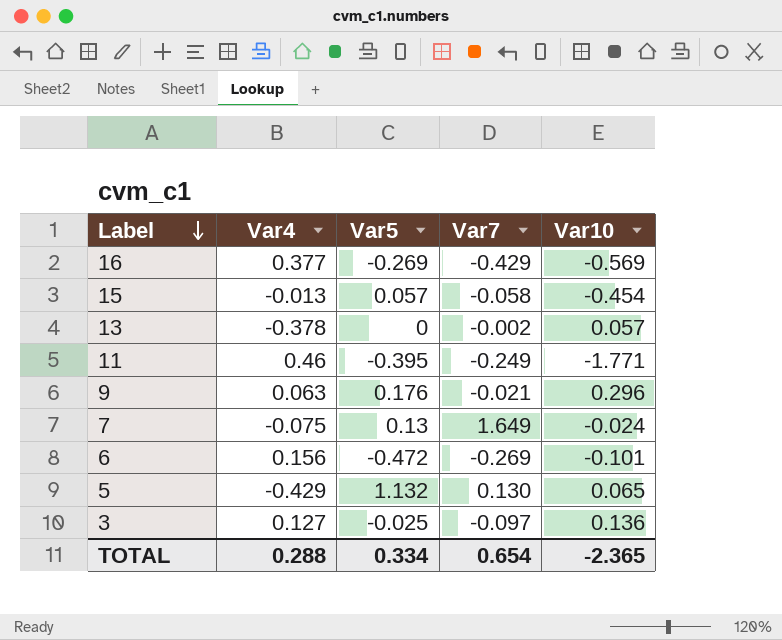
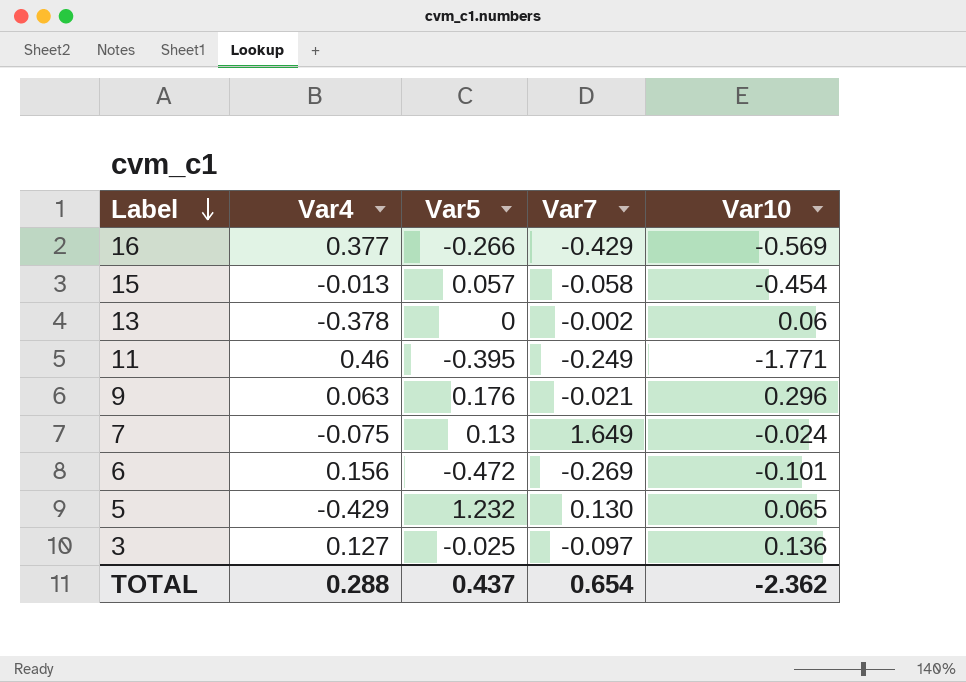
16 | Var5: -0.269 -> -0.266
13 | Var10: 0.057 -> 0.06
5 | Var5: 1.132 -> 1.232
TOTAL | Var5: 0.334 -> 0.437
TOTAL | Var10: -2.365 -> -2.362

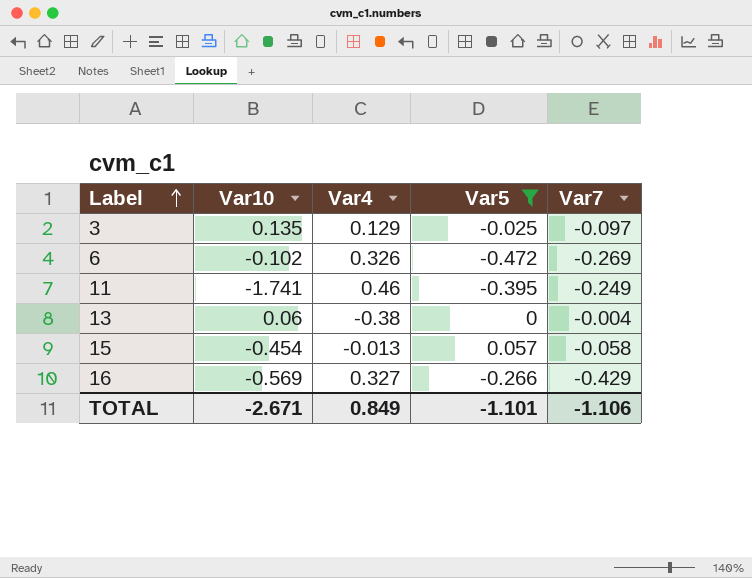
filter: none -> Var5 <= 0.057
row order: Label descending -> Label ascending
column Var10 | position: 5 -> 2
3 | Var10: 0.136 -> 0.135
3 | Var4: 0.127 -> 0.129
6 | Var10: -0.101 -> -0.102
6 | Var4: 0.156 -> 0.326
11 | Var10: -1.771 -> -1.741
13 | Var4: -0.378 -> -0.38
13 | Var7: -0.002 -> -0.004
16 | Var4: 0.377 -> 0.327
TOTAL | Var10: -2.362 -> -2.671
TOTAL | Var4: 0.288 -> 0.849
TOTAL | Var5: 0.437 -> -1.101
TOTAL | Var7: 0.654 -> -1.106

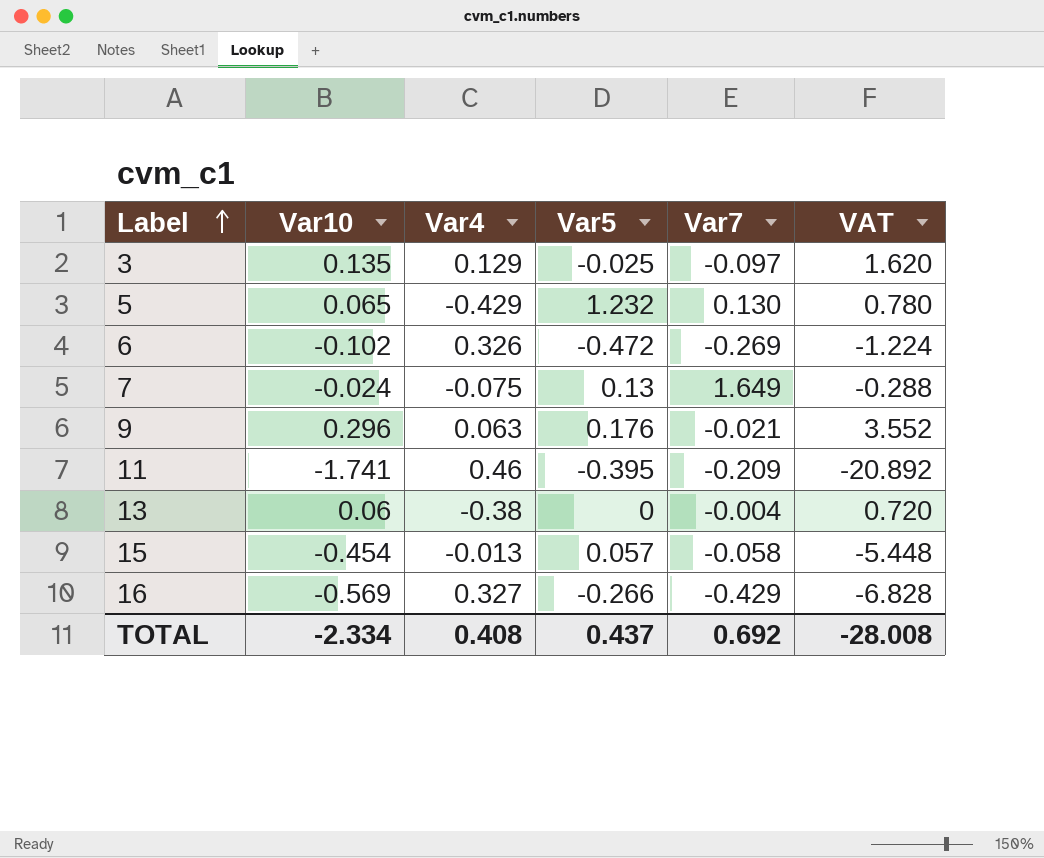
filter: Var5 <= 0.057 -> none
column VAT | formula: none -> [Var10] * 12
11 | Var7: -0.249 -> -0.209
TOTAL | Var10: -2.671 -> -2.334
TOTAL | Var4: 0.849 -> 0.408
TOTAL | Var5: -1.101 -> 0.437
TOTAL | Var7: -1.106 -> 0.692

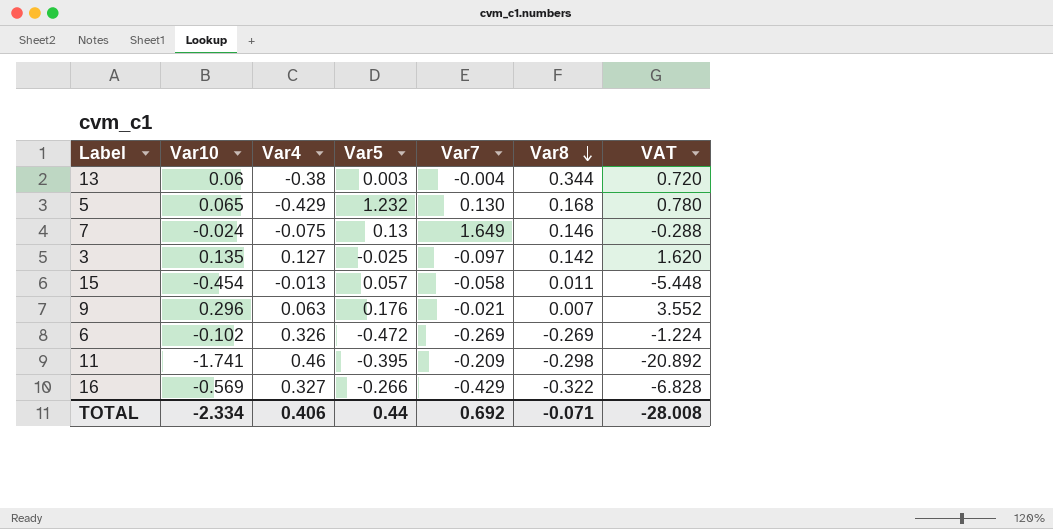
row order: Label ascending -> Var8 descending
column Var8 | position: none -> 6
13 | Var5: 0 -> 0.003
3 | Var4: 0.129 -> 0.127
TOTAL | Var4: 0.408 -> 0.406
TOTAL | Var5: 0.437 -> 0.44

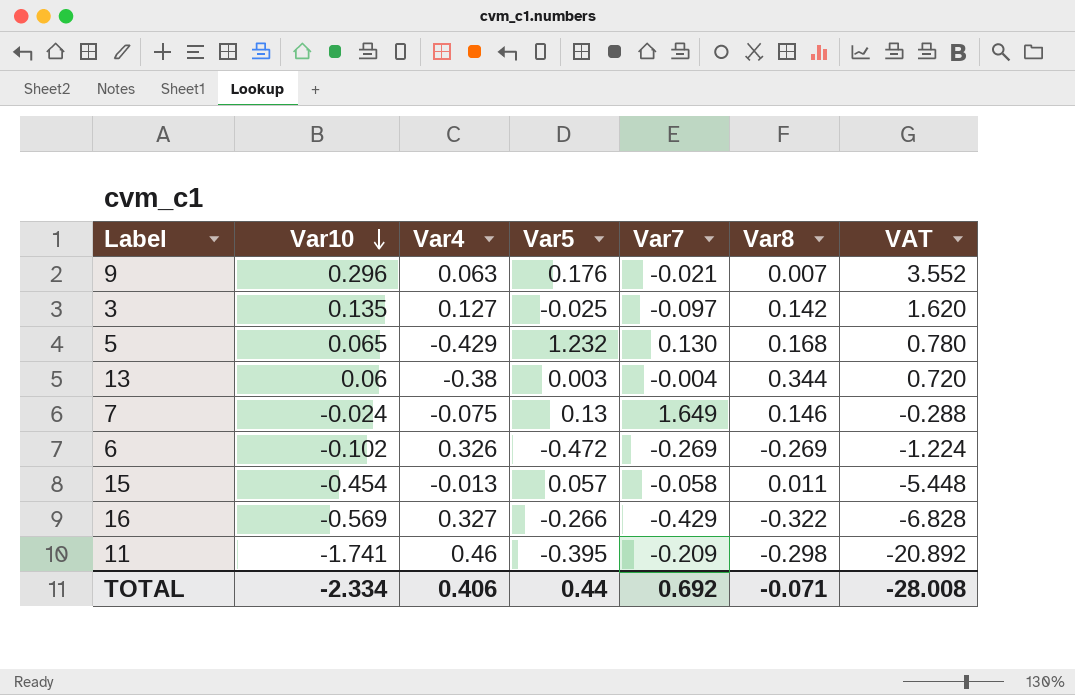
row order: Var8 descending -> Var10 descending

